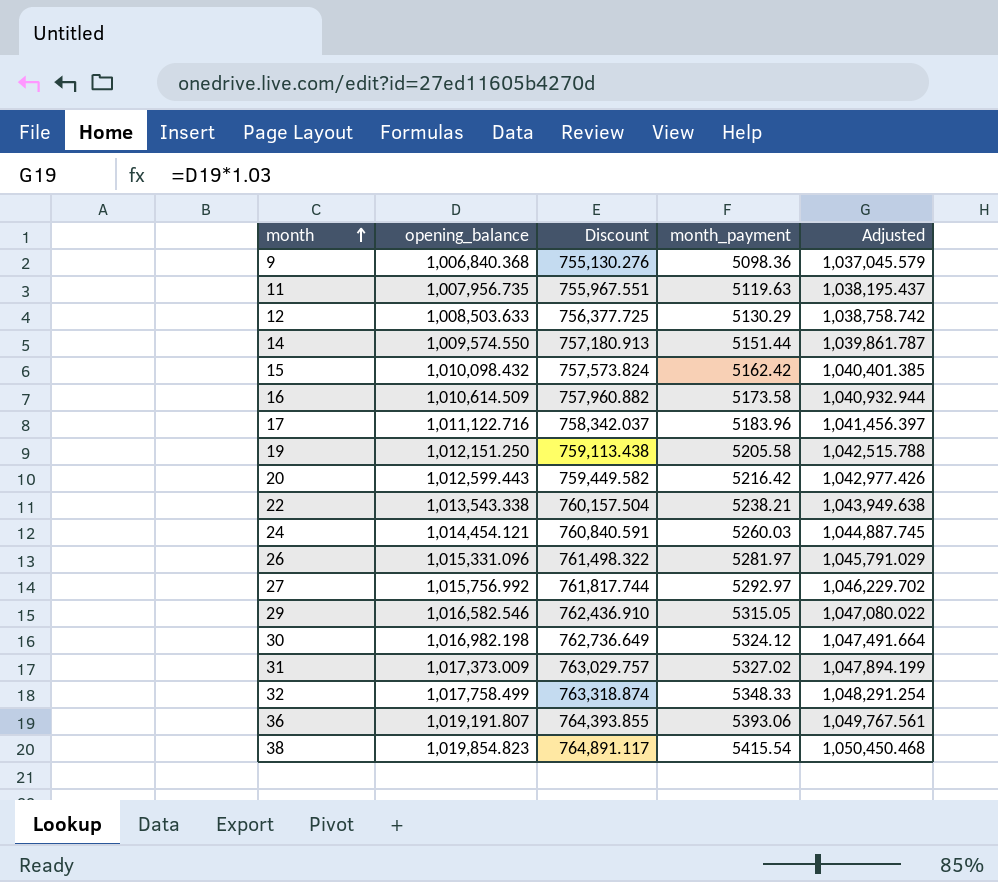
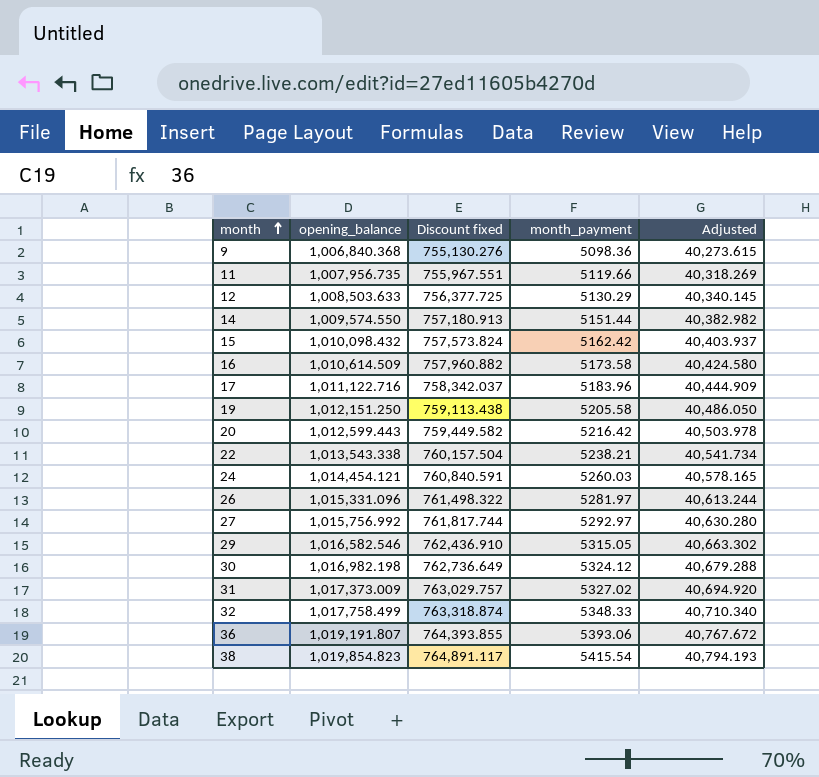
column name: Discount -> Discount fixed
column Adjusted | formula: [opening_balance] * 1.03 -> [opening_balance] * 0.04
11 | month_payment: 5119.63 -> 5119.66

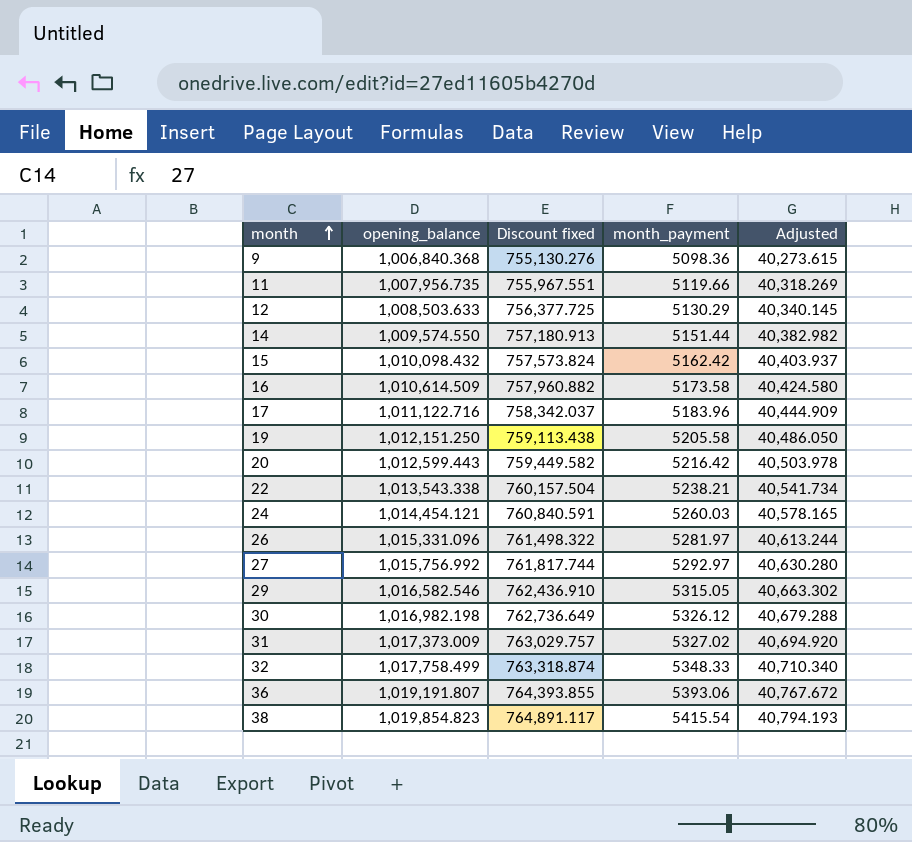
30 | month_payment: 5324.12 -> 5326.12

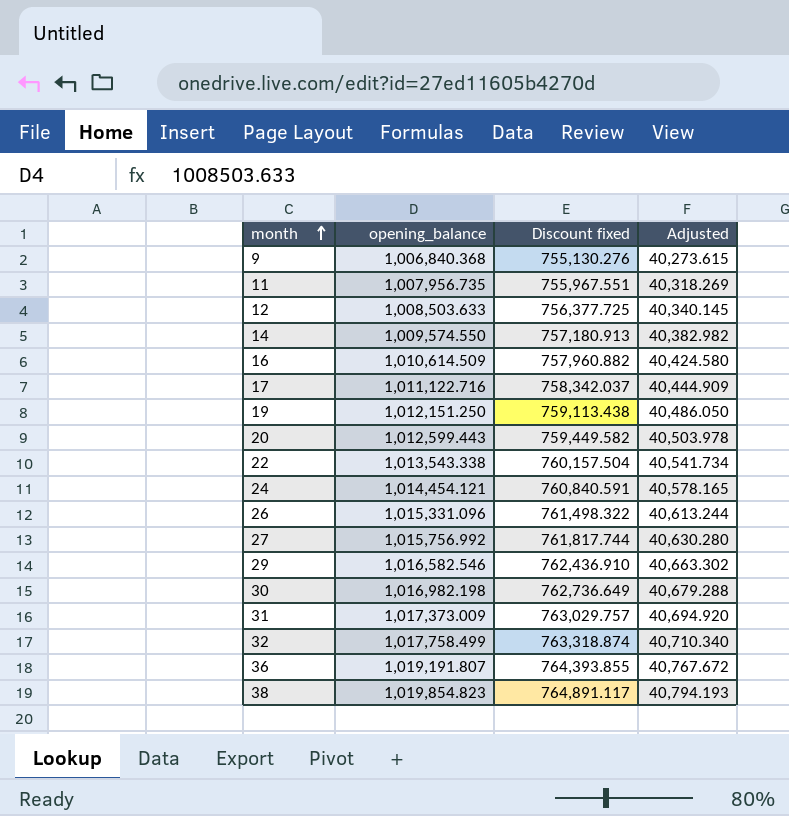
column month_payment | position: 4 -> none
row 15: 1,010,098.432 | 757,573.824 | 5162.42 | 40,403.937 -> none

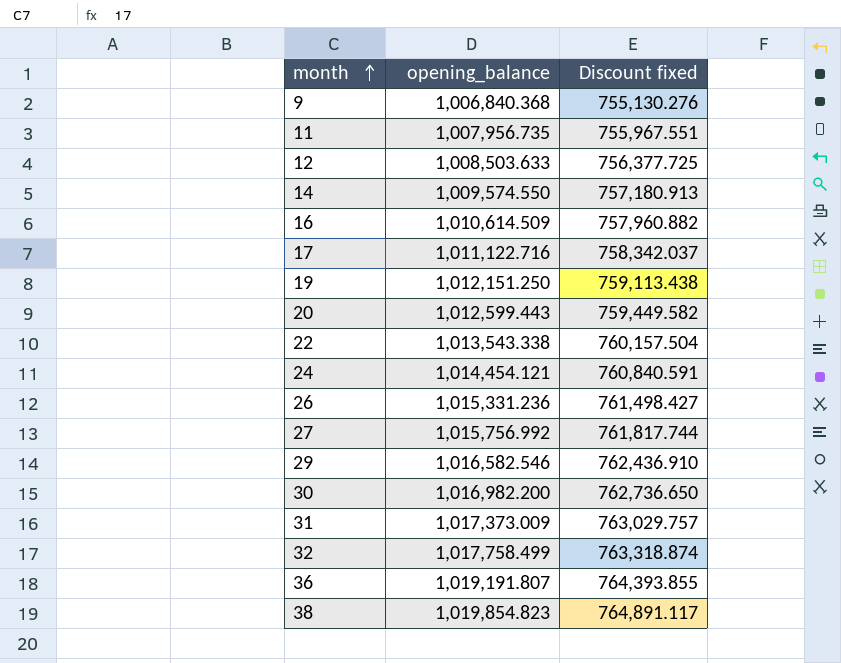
column Adjusted | formula: [opening_balance] * 0.04 -> none
26 | opening_balance: 1,015,331.096 -> 1,015,331.236
26 | Discount fixed: 761,498.322 -> 761,498.427
30 | opening_balance: 1,016,982.198 -> 1,016,982.200
30 | Discount fixed: 762,736.649 -> 762,736.650

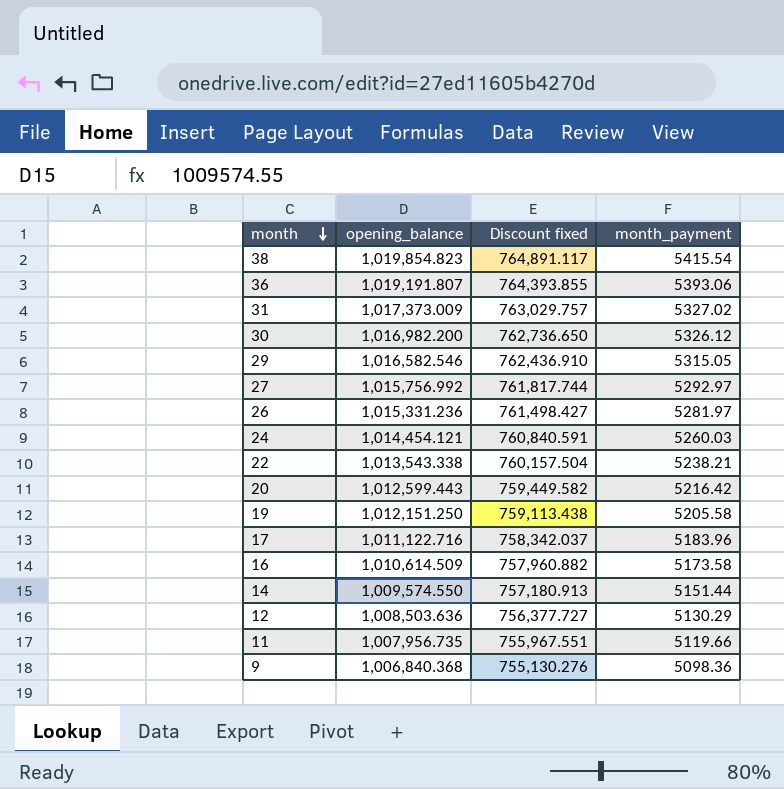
row order: month ascending -> month descending
column month_payment | position: none -> 4
row 32: 1,017,758.499 | 763,318.874 -> none
12 | opening_balance: 1,008,503.633 -> 1,008,503.636
12 | Discount fixed: 756,377.725 -> 756,377.727

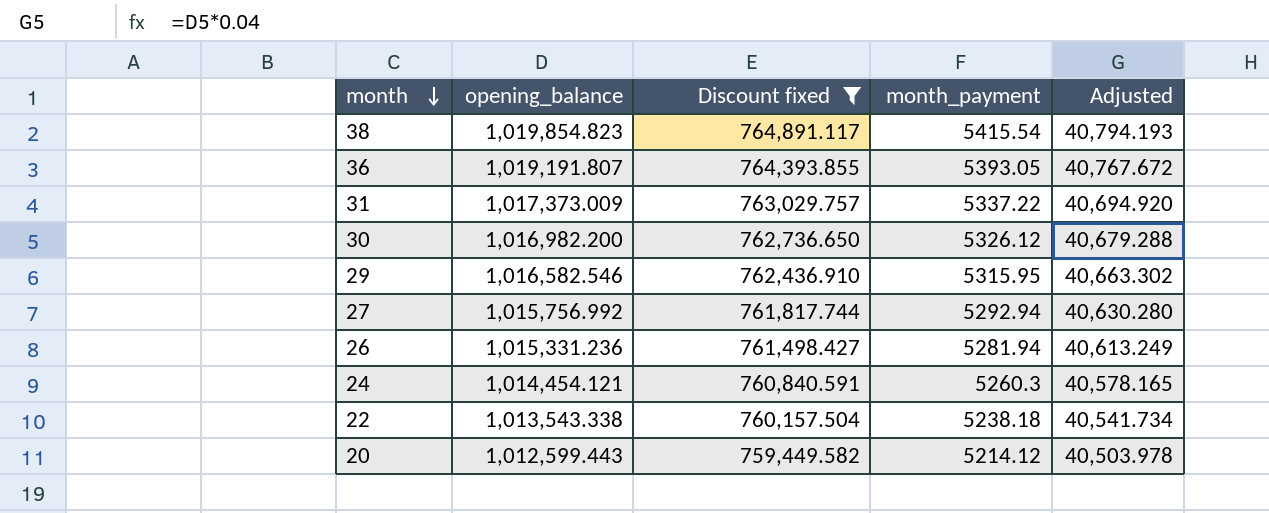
filter: none -> Discount fixed >= 759,449.582
column Adjusted | formula: none -> [opening_balance] * 0.04
36 | month_payment: 5393.06 -> 5393.05
31 | month_payment: 5327.02 -> 5337.22
29 | month_payment: 5315.05 -> 5315.95
27 | month_payment: 5292.97 -> 5292.94
26 | month_payment: 5281.97 -> 5281.94
24 | month_payment: 5260.03 -> 5260.3
22 | month_payment: 5238.21 -> 5238.18
20 | month_payment: 5216.42 -> 5214.12

